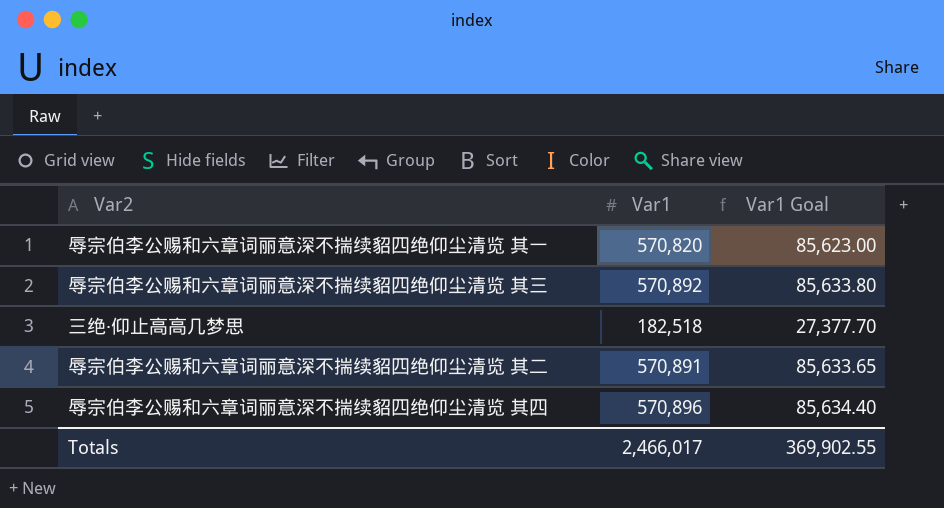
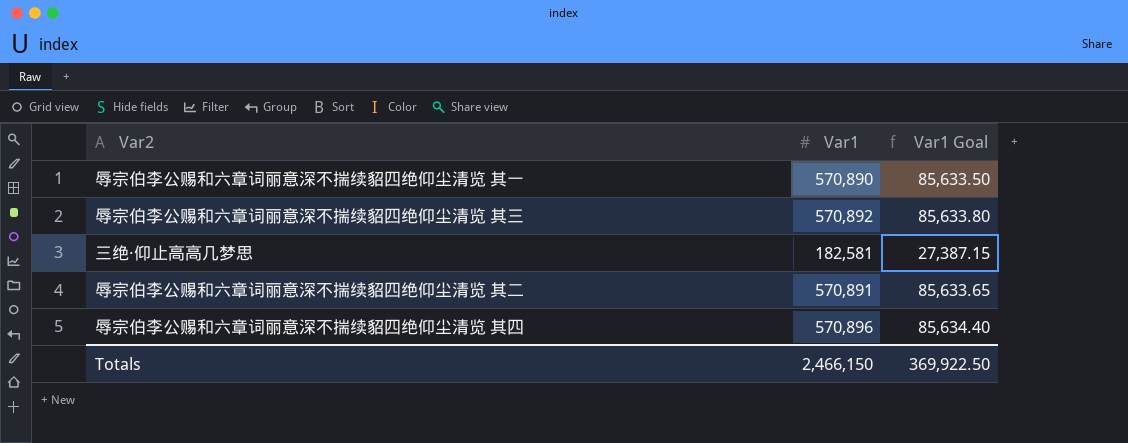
辱宗伯李公赐和六章词丽意深不揣续貂四绝仰尘清览 其一 | Var1: 570,820 -> 570,890
辱宗伯李公赐和六章词丽意深不揣续貂四绝仰尘清览 其一 | Var1 Goal: 85,623.00 -> 85,633.50
三绝·仰止高高几梦思 | Var1: 182,518 -> 182,581
三绝·仰止高高几梦思 | Var1 Goal: 27,377.70 -> 27,387.15
Totals | Var1: 2,466,017 -> 2,466,150
Totals | Var1 Goal: 369,902.55 -> 369,922.50

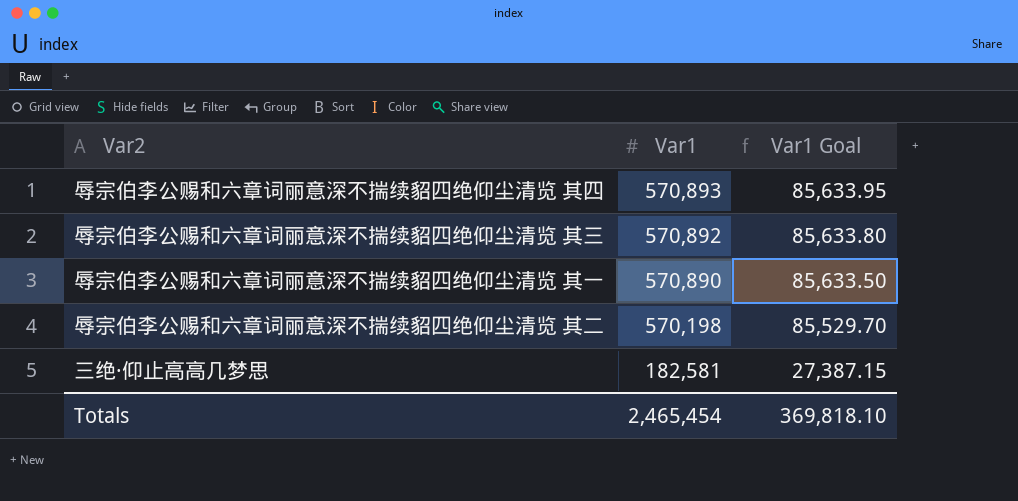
row order: none -> Var1 descending
辱宗伯李公赐和六章词丽意深不揣续貂四绝仰尘清览 其四 | Var1: 570,896 -> 570,893
辱宗伯李公赐和六章词丽意深不揣续貂四绝仰尘清览 其四 | Var1 Goal: 85,634.40 -> 85,633.95
辱宗伯李公赐和六章词丽意深不揣续貂四绝仰尘清览 其二 | Var1: 570,891 -> 570,198
辱宗伯李公赐和六章词丽意深不揣续貂四绝仰尘清览 其二 | Var1 Goal: 85,633.65 -> 85,529.70
Totals | Var1: 2,466,150 -> 2,465,454
Totals | Var1 Goal: 369,922.50 -> 369,818.10

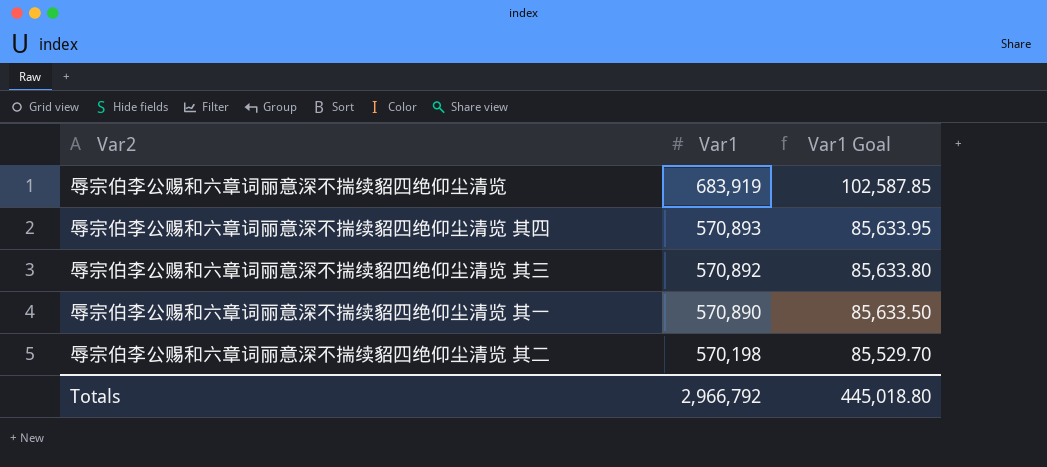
row 三绝·仰止高高几梦思: 182,581 | 27,387.15 -> none
row 辱宗伯李公赐和六章词丽意深不揣续貂四绝仰尘清览: none -> 683,919 | 102,587.85
Totals | Var1: 2,465,454 -> 2,966,792
Totals | Var1 Goal: 369,818.10 -> 445,018.80

